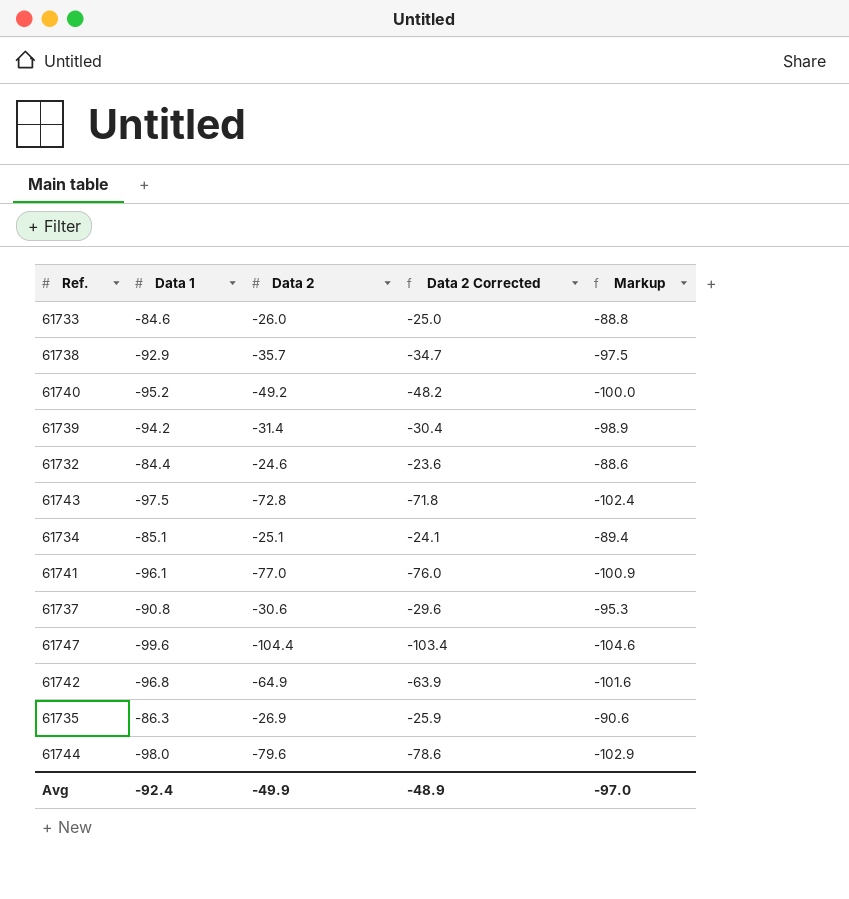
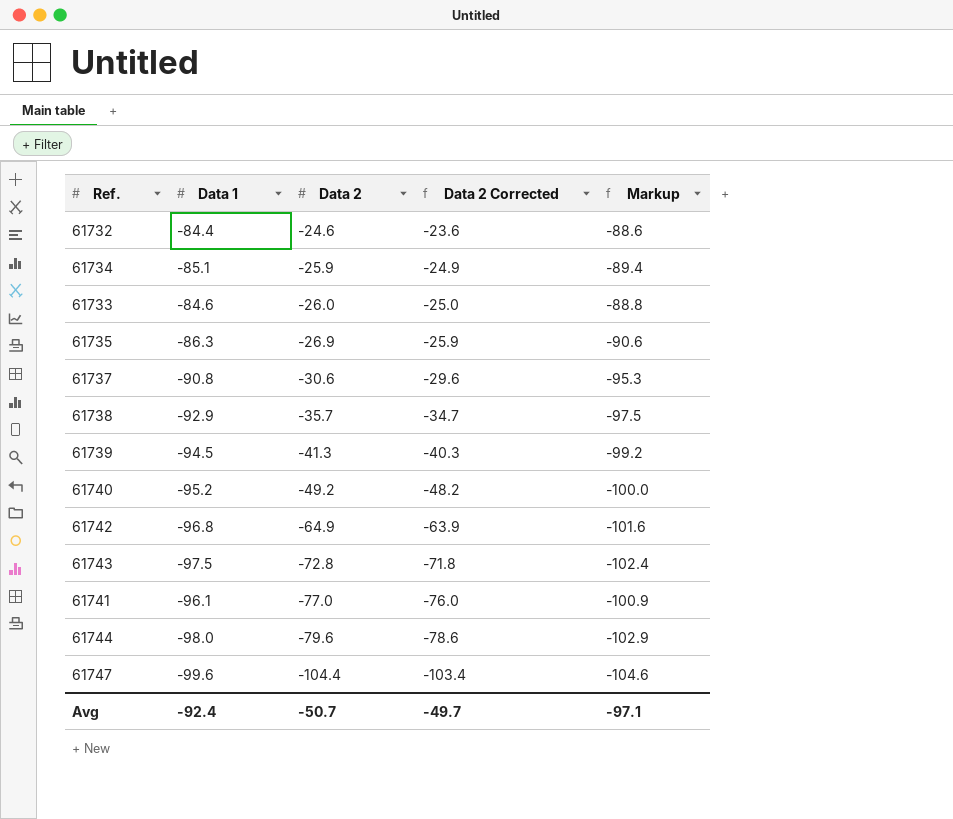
row order: none -> Data 2 descending
61734 | Data 2: -25.1 -> -25.9
61734 | Data 2 Corrected: -24.1 -> -24.9
61739 | Data 1: -94.2 -> -94.5
61739 | Data 2: -31.4 -> -41.3
61739 | Data 2 Corrected: -30.4 -> -40.3
61739 | Markup: -98.9 -> -99.2
Avg | Data 2: -49.9 -> -50.7
Avg | Data 2 Corrected: -48.9 -> -49.7
Avg | Markup: -97.0 -> -97.1

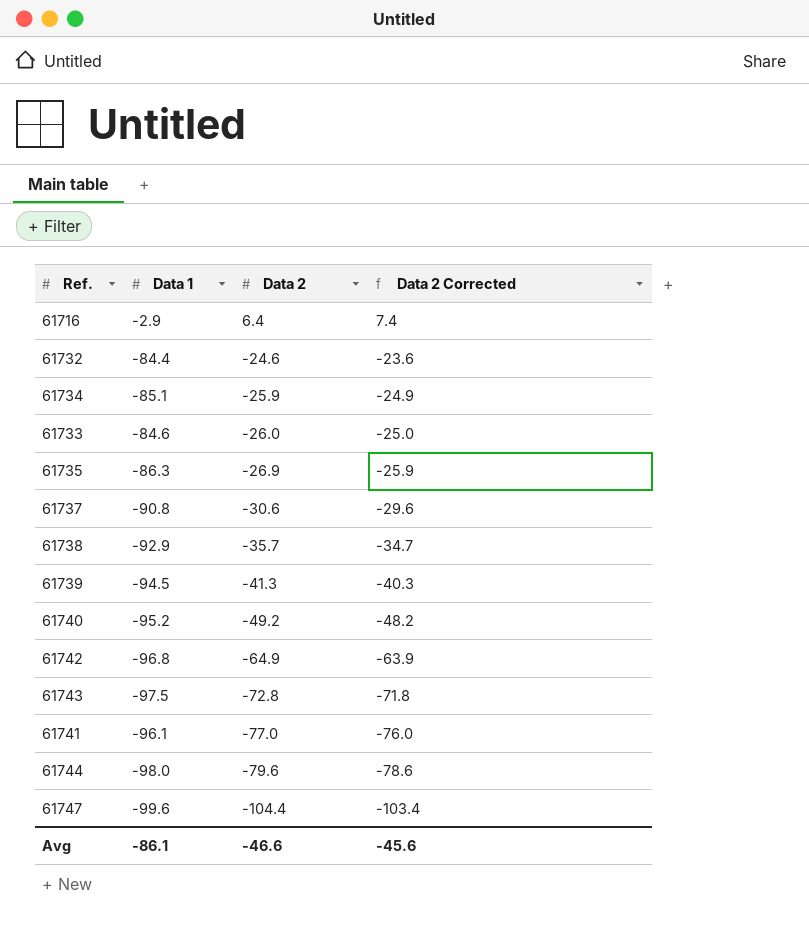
column Markup | formula: [Data 1] * 1.05 -> none
row 61716: none -> -2.9 | 6.4 | 7.4
Avg | Data 1: -92.4 -> -86.1
Avg | Data 2: -50.7 -> -46.6
Avg | Data 2 Corrected: -49.7 -> -45.6

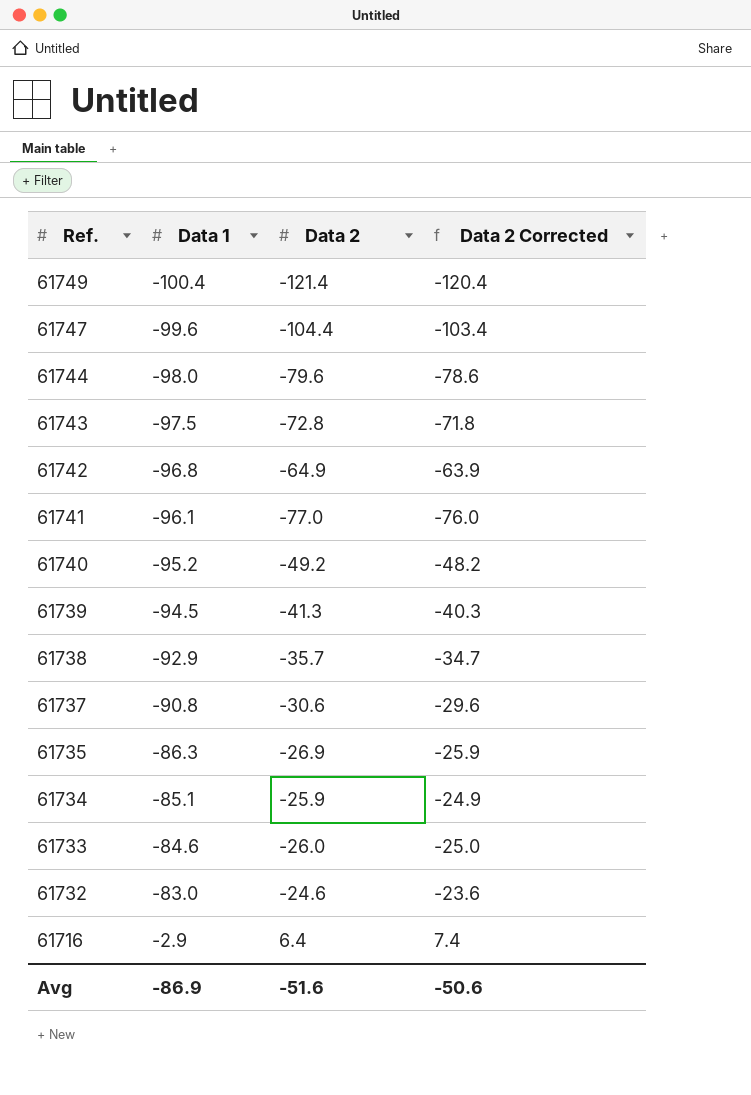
row order: Data 2 descending -> Ref. descending
row 61749: none -> -100.4 | -121.4 | -120.4
61732 | Data 1: -84.4 -> -83.0
Avg | Data 1: -86.1 -> -86.9
Avg | Data 2: -46.6 -> -51.6
Avg | Data 2 Corrected: -45.6 -> -50.6

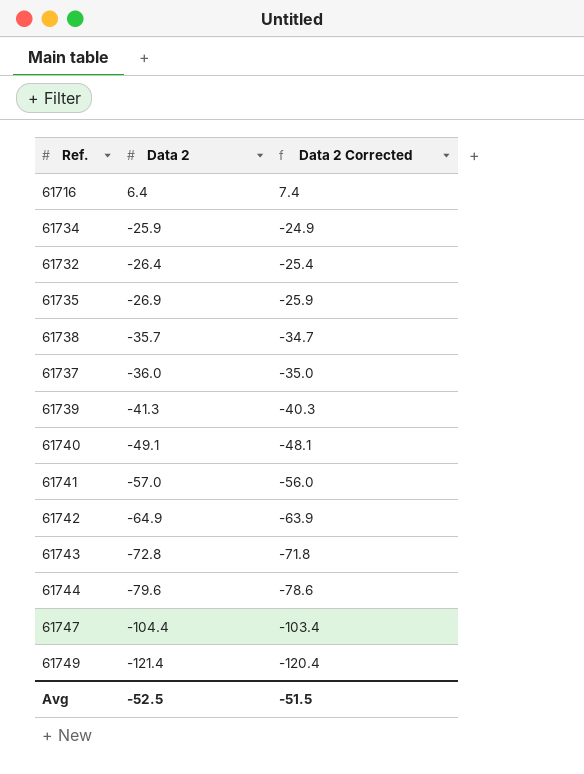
row order: Ref. descending -> Data 2 descending
column Data 1 | position: 2 -> none
row 61733: -84.6 | -26.0 | -25.0 -> none
61732 | Data 2: -24.6 -> -26.4
61732 | Data 2 Corrected: -23.6 -> -25.4
61737 | Data 2: -30.6 -> -36.0
61737 | Data 2 Corrected: -29.6 -> -35.0
61740 | Data 2: -49.2 -> -49.1
61740 | Data 2 Corrected: -48.2 -> -48.1
61741 | Data 2: -77.0 -> -57.0
61741 | Data 2 Corrected: -76.0 -> -56.0
Avg | Data 2: -51.6 -> -52.5
Avg | Data 2 Corrected: -50.6 -> -51.5

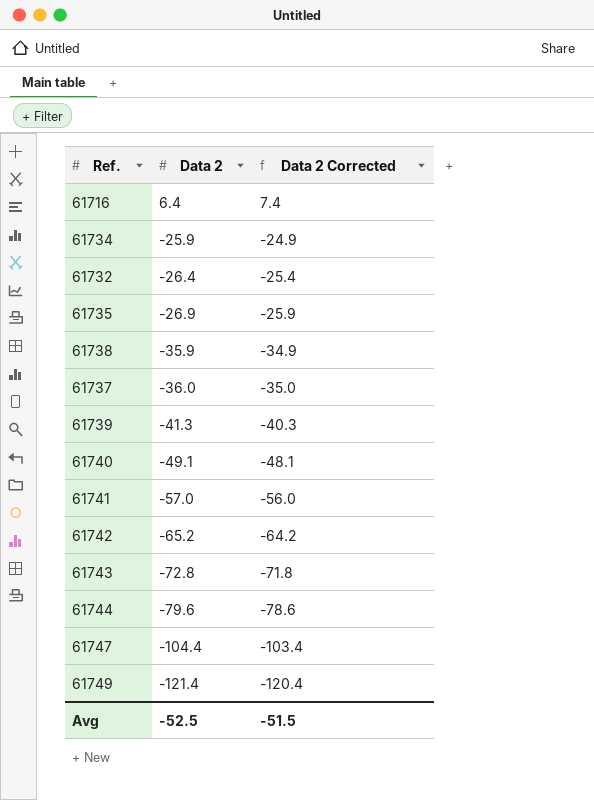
61738 | Data 2: -35.7 -> -35.9
61738 | Data 2 Corrected: -34.7 -> -34.9
61742 | Data 2: -64.9 -> -65.2
61742 | Data 2 Corrected: -63.9 -> -64.2

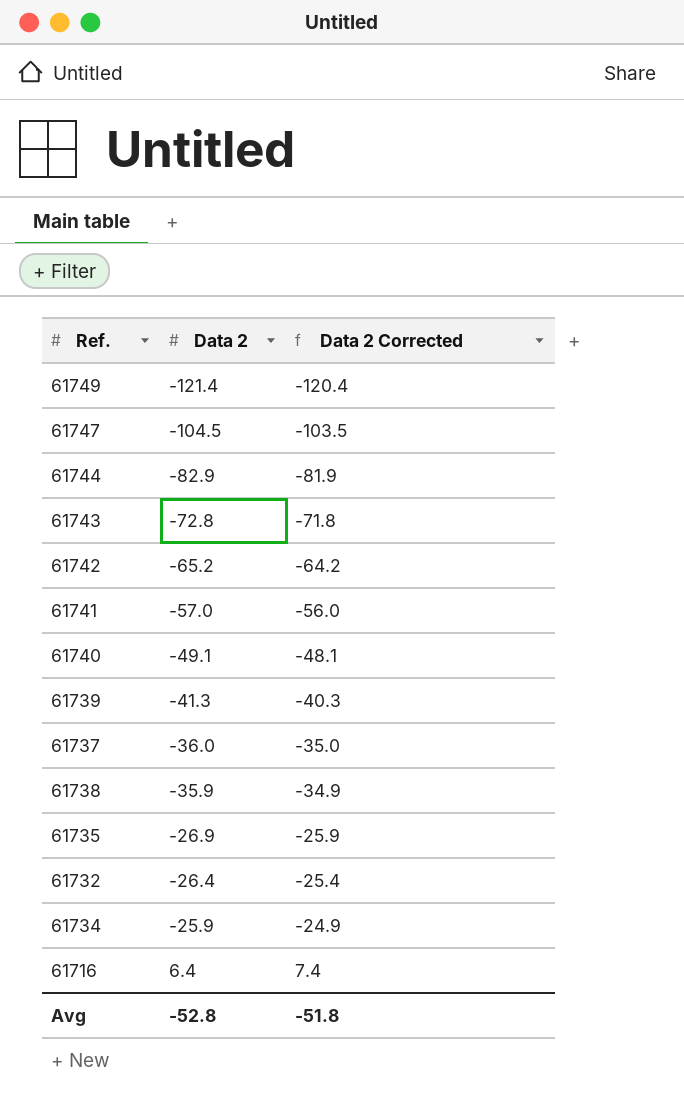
row order: Data 2 descending -> Data 2 ascending
61747 | Data 2: -104.4 -> -104.5
61747 | Data 2 Corrected: -103.4 -> -103.5
61744 | Data 2: -79.6 -> -82.9
61744 | Data 2 Corrected: -78.6 -> -81.9
Avg | Data 2: -52.5 -> -52.8
Avg | Data 2 Corrected: -51.5 -> -51.8

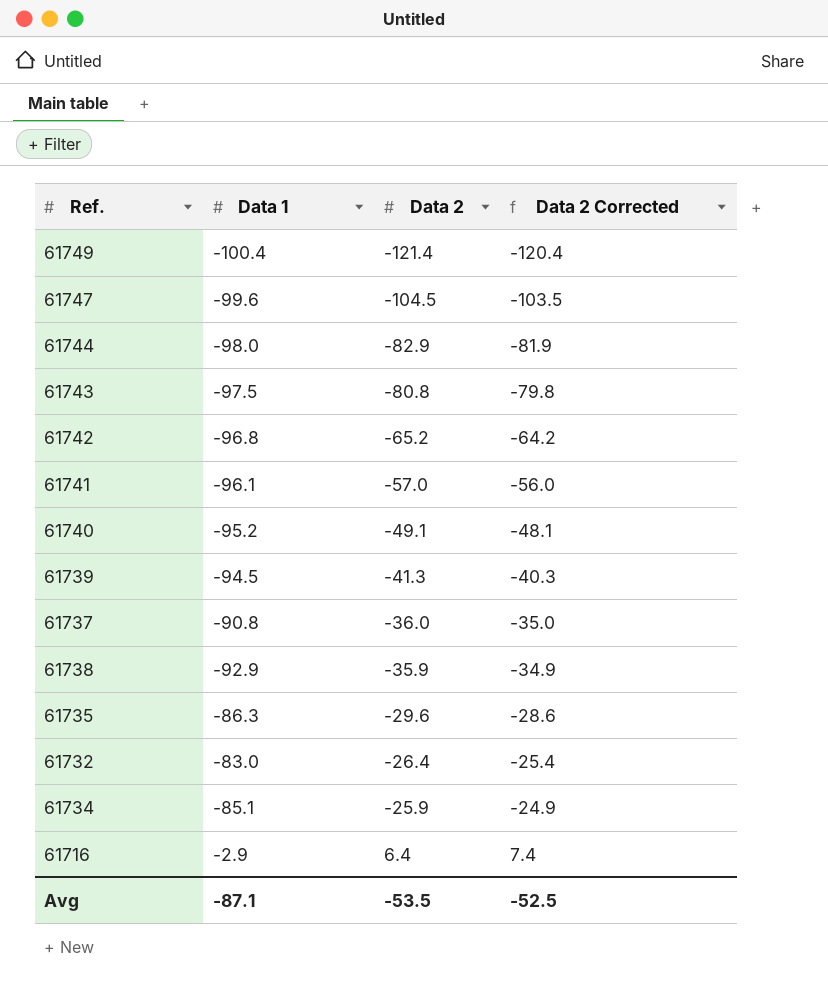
column Data 1 | position: none -> 2
61743 | Data 2: -72.8 -> -80.8
61743 | Data 2 Corrected: -71.8 -> -79.8
61735 | Data 2: -26.9 -> -29.6
61735 | Data 2 Corrected: -25.9 -> -28.6
Avg | Data 2: -52.8 -> -53.5
Avg | Data 2 Corrected: -51.8 -> -52.5

